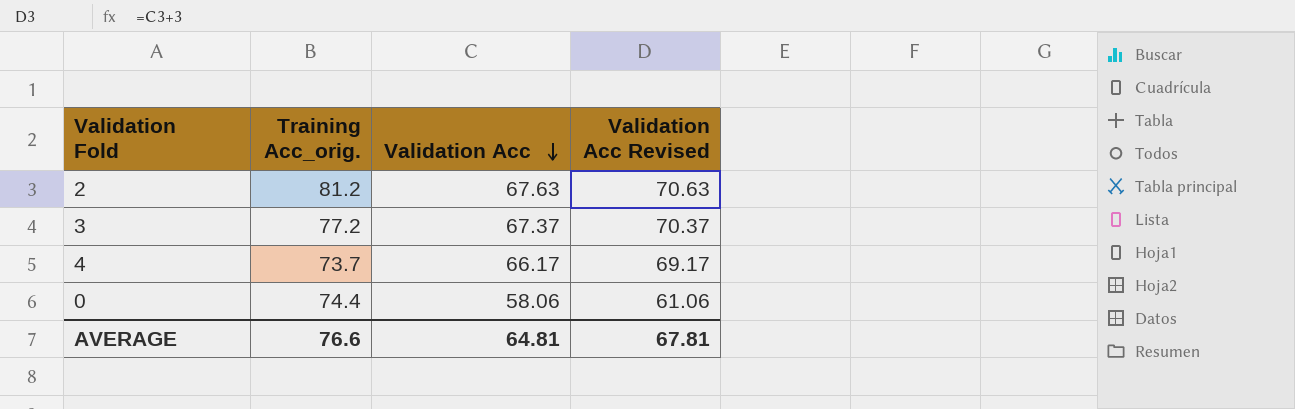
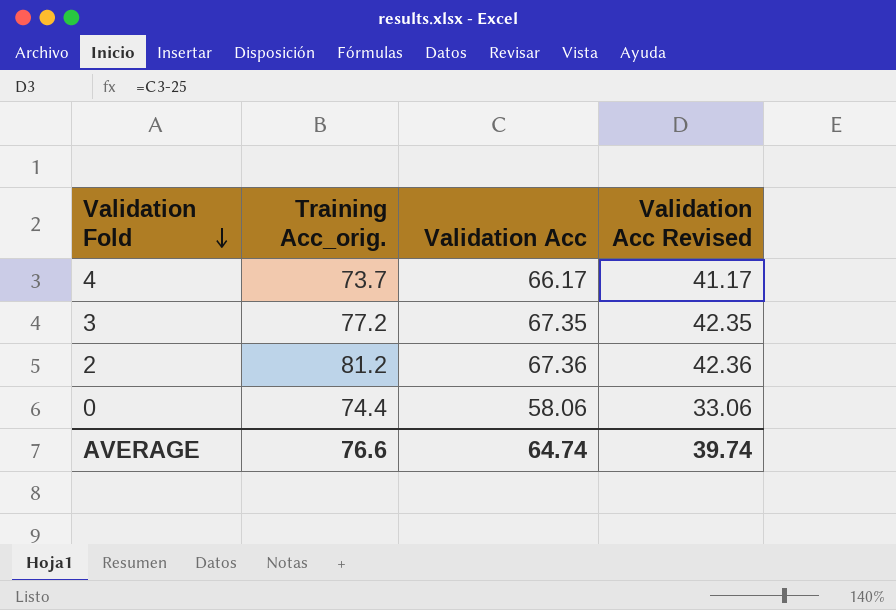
row order: Validation Acc descending -> Validation Fold descending
column Validation Acc Revised | formula: [Validation Acc] + 3 -> [Validation Acc] - 25
3 | Validation Acc: 67.37 -> 67.35
2 | Validation Acc: 67.63 -> 67.36
AVERAGE | Validation Acc: 64.81 -> 64.74
AVERAGE | Validation Acc Revised: 67.81 -> 39.74

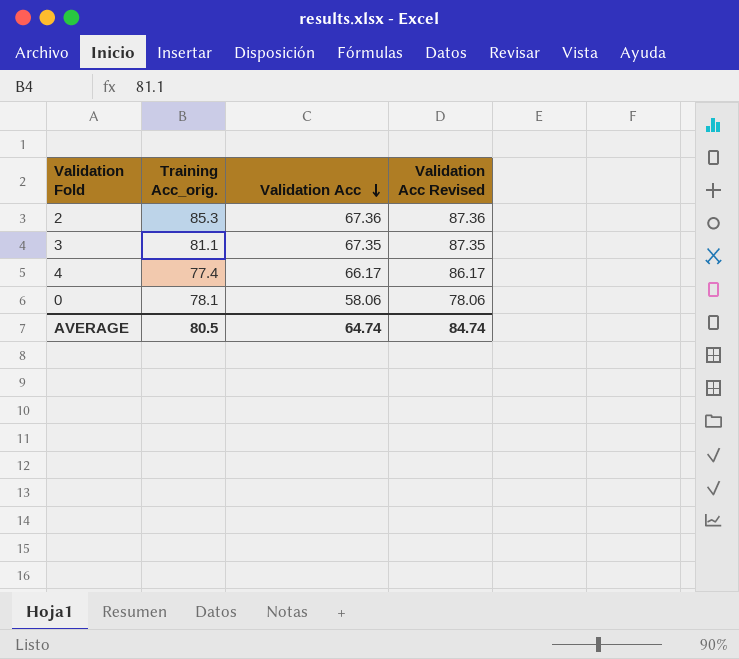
row order: Validation Fold descending -> Validation Acc descending
column Validation Acc Revised | formula: [Validation Acc] - 25 -> [Validation Acc] + 20
2 | Training Acc_orig.: 81.2 -> 85.3
3 | Training Acc_orig.: 77.2 -> 81.1
4 | Training Acc_orig.: 73.7 -> 77.4
0 | Training Acc_orig.: 74.4 -> 78.1
AVERAGE | Training Acc_orig.: 76.6 -> 80.5
AVERAGE | Validation Acc Revised: 39.74 -> 84.74

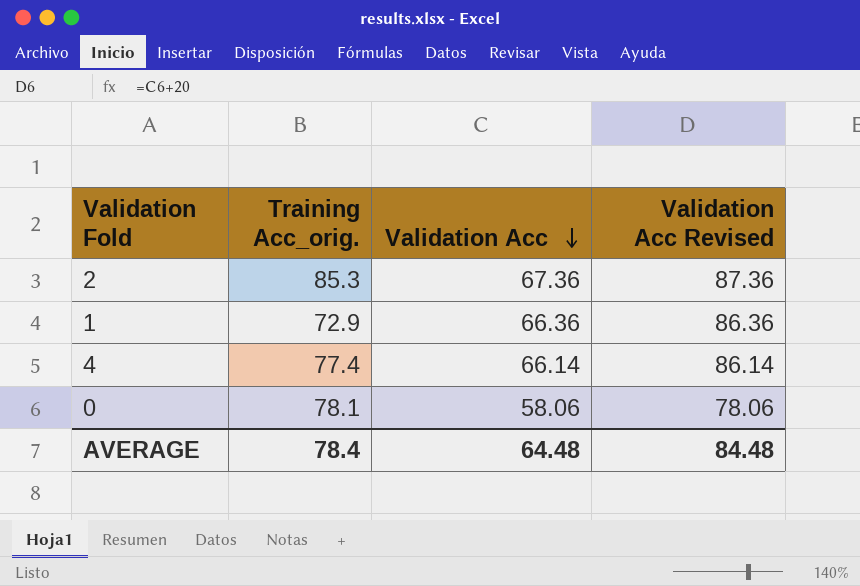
row 3: 81.1 | 67.35 | 87.35 -> none
row 1: none -> 72.9 | 66.36 | 86.36
4 | Validation Acc: 66.17 -> 66.14
4 | Validation Acc Revised: 86.17 -> 86.14
AVERAGE | Training Acc_orig.: 80.5 -> 78.4
AVERAGE | Validation Acc: 64.74 -> 64.48
AVERAGE | Validation Acc Revised: 84.74 -> 84.48

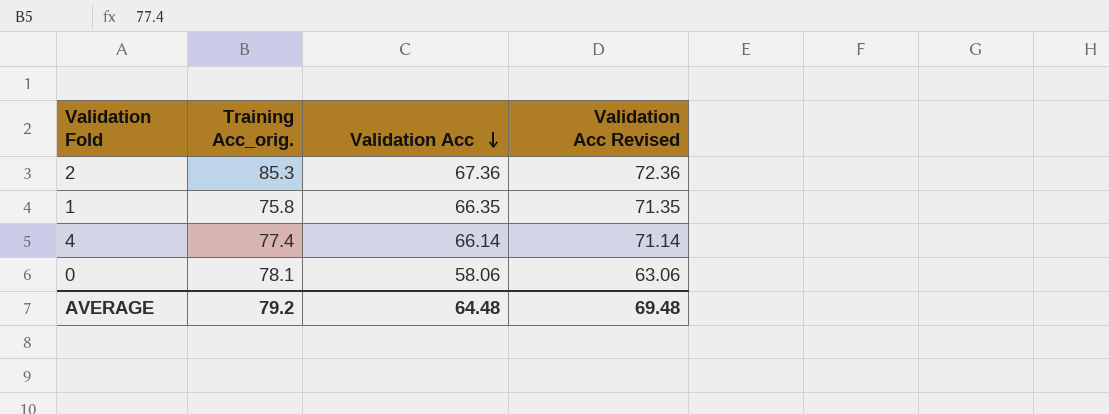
column Validation Acc Revised | formula: [Validation Acc] + 20 -> [Validation Acc] + 5
1 | Training Acc_orig.: 72.9 -> 75.8
1 | Validation Acc: 66.36 -> 66.35
AVERAGE | Training Acc_orig.: 78.4 -> 79.2
AVERAGE | Validation Acc Revised: 84.48 -> 69.48

